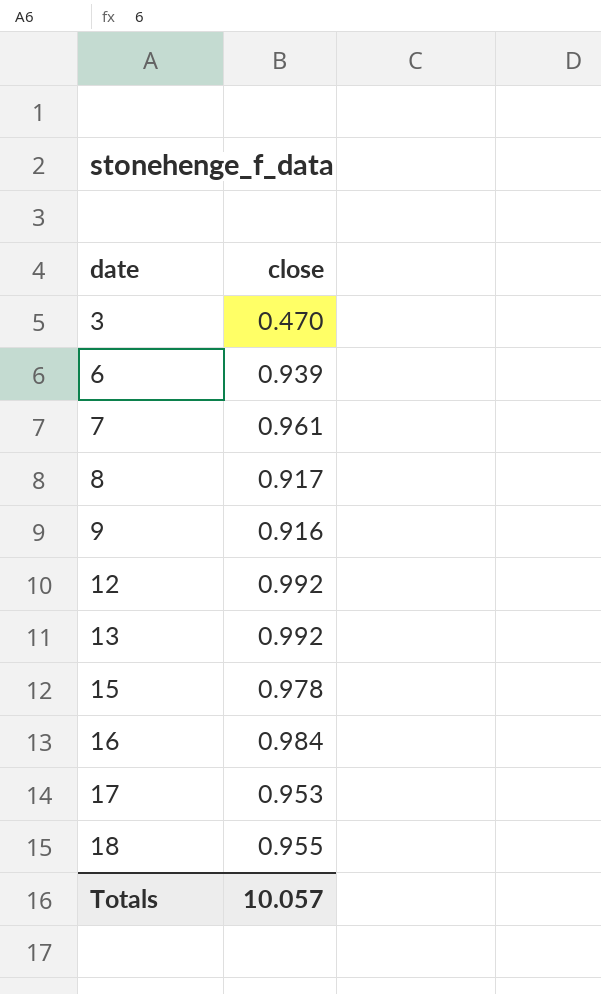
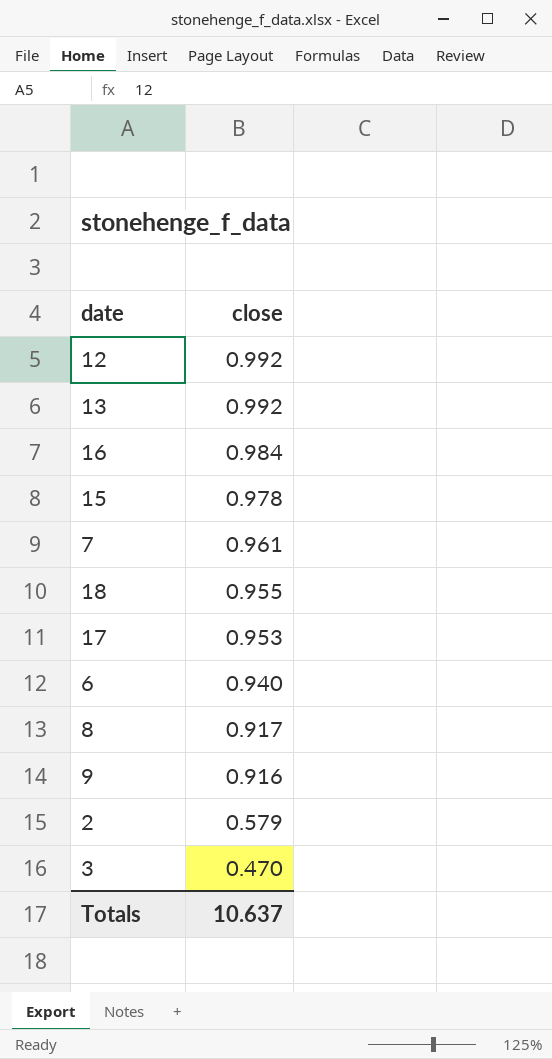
row order: date ascending -> close descending
6 | close: 0.939 -> 0.940
row 2: none -> 0.579
Totals | close: 10.057 -> 10.637

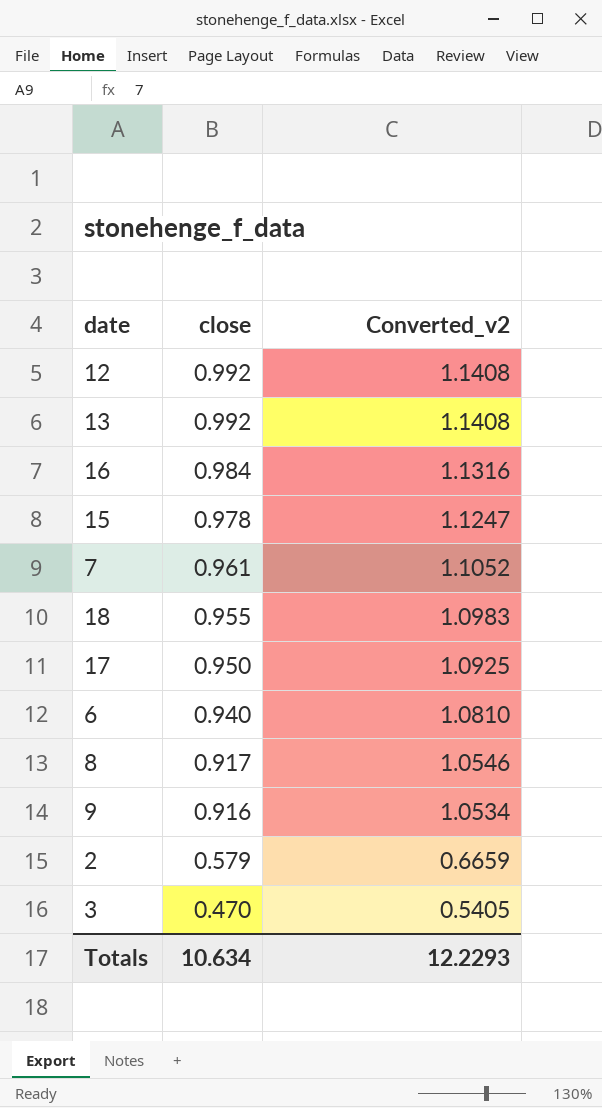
column Converted_v2 | formula: none -> [close] * 1.15
17 | close: 0.953 -> 0.950
Totals | close: 10.637 -> 10.634

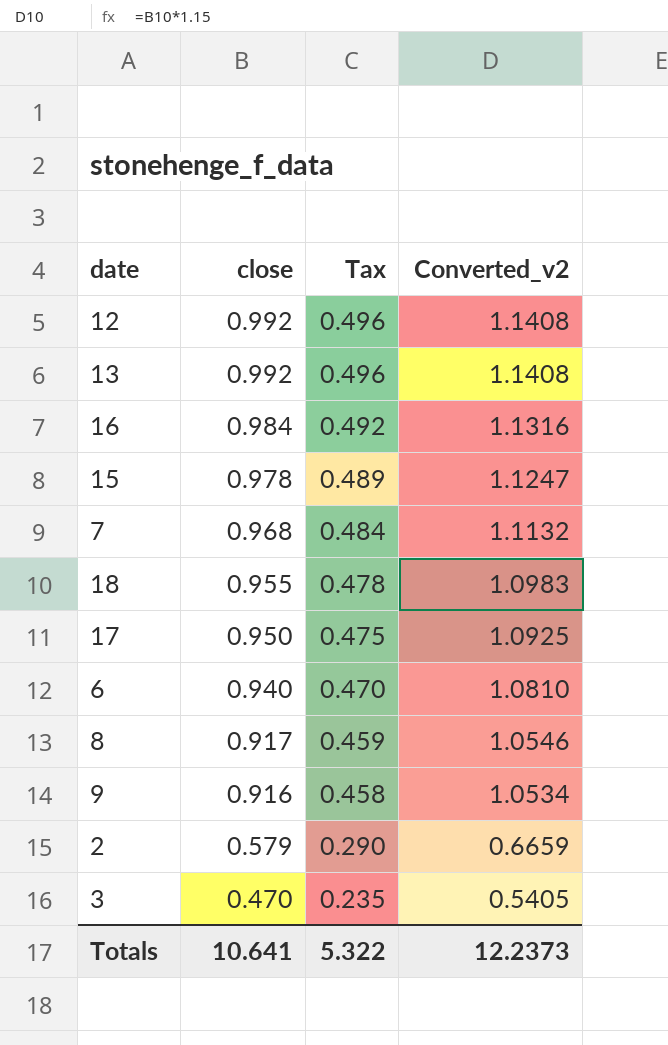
column Tax | formula: none -> [close] * 0.5
7 | close: 0.961 -> 0.968
7 | Converted_v2: 1.1052 -> 1.1132
Totals | close: 10.634 -> 10.641
Totals | Converted_v2: 12.2293 -> 12.2373

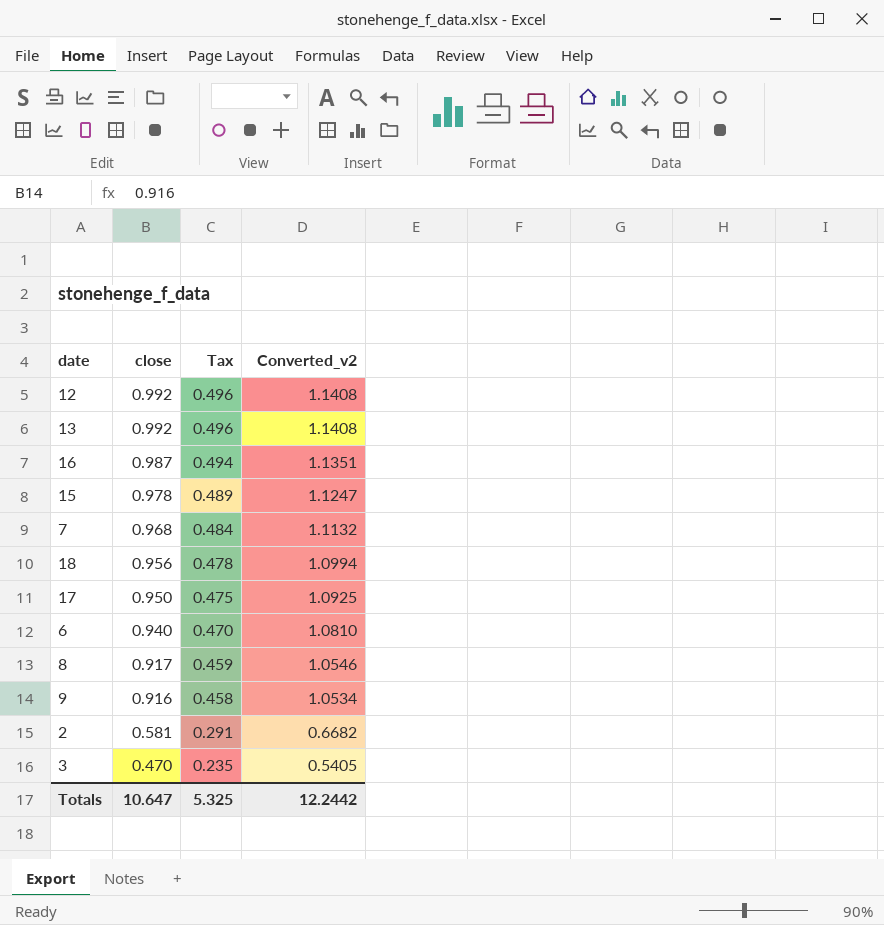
16 | close: 0.984 -> 0.987
16 | Tax: 0.492 -> 0.494
16 | Converted_v2: 1.1316 -> 1.1351
18 | close: 0.955 -> 0.956
18 | Converted_v2: 1.0983 -> 1.0994
2 | close: 0.579 -> 0.581
2 | Tax: 0.290 -> 0.291
2 | Converted_v2: 0.6659 -> 0.6682
Totals | close: 10.641 -> 10.647
Totals | Tax: 5.322 -> 5.325
Totals | Converted_v2: 12.2373 -> 12.2442

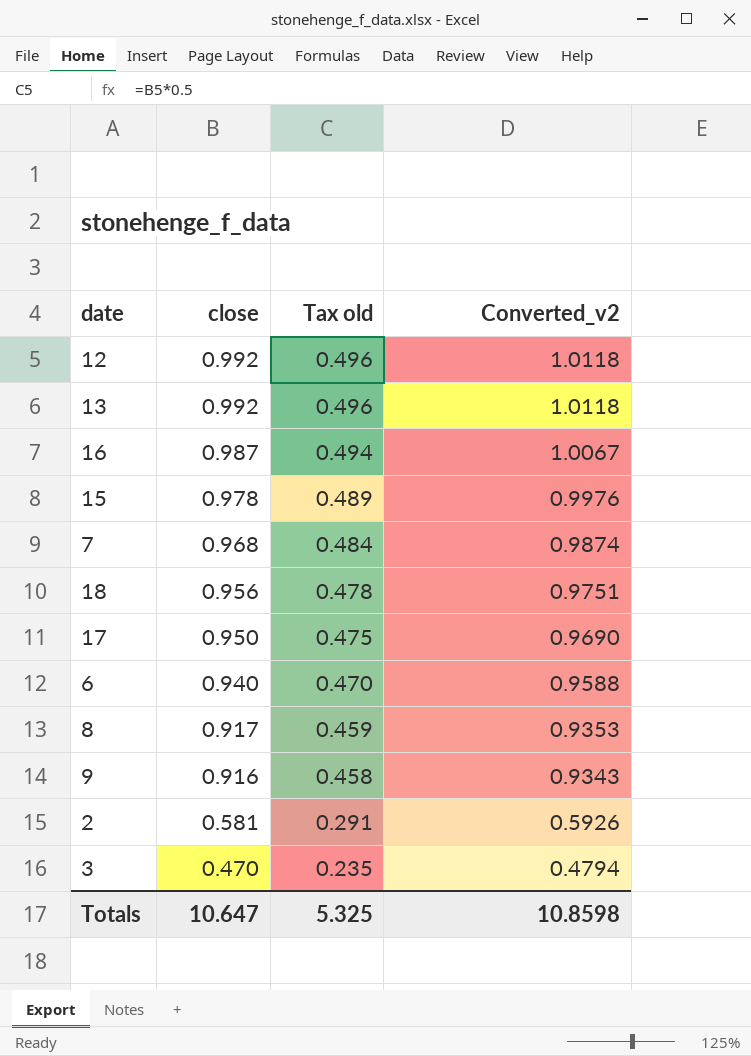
column name: Tax -> Tax old
column Converted_v2 | formula: [close] * 1.15 -> [close] * 1.02
Totals | Converted_v2: 12.2442 -> 10.8598

